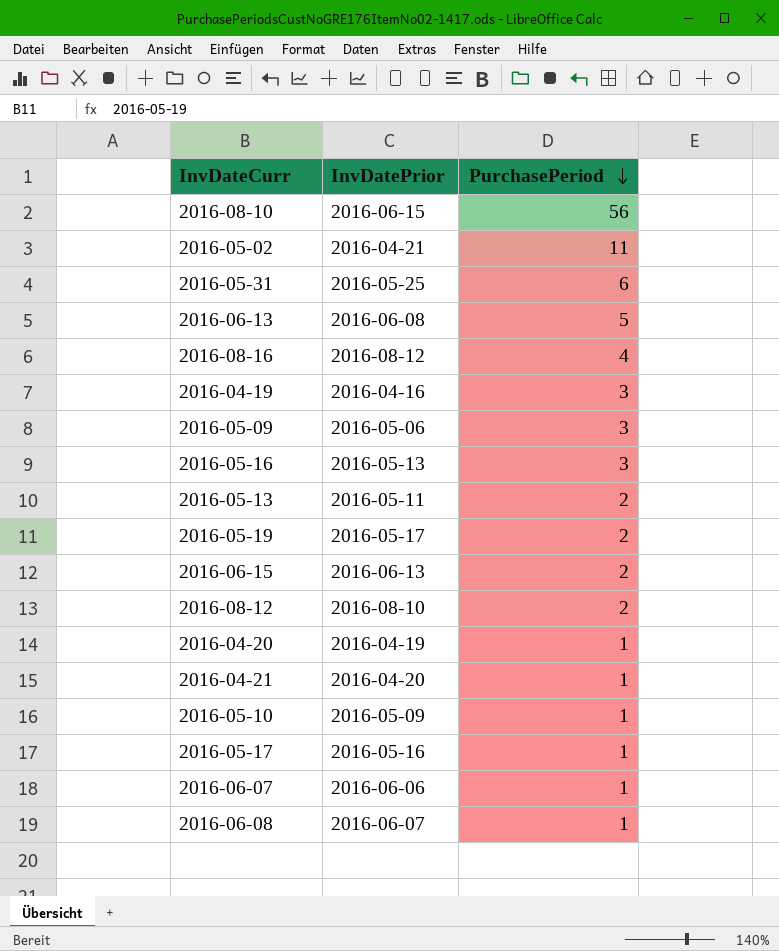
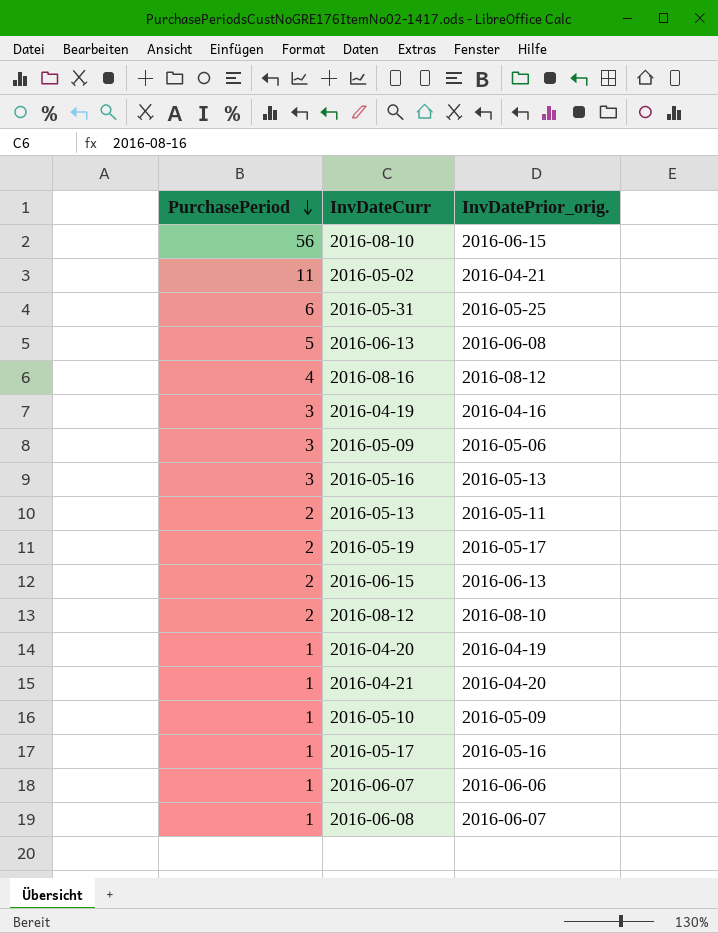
column PurchasePeriod | position: 3 -> 1
column name: InvDatePrior -> InvDatePrior_orig.

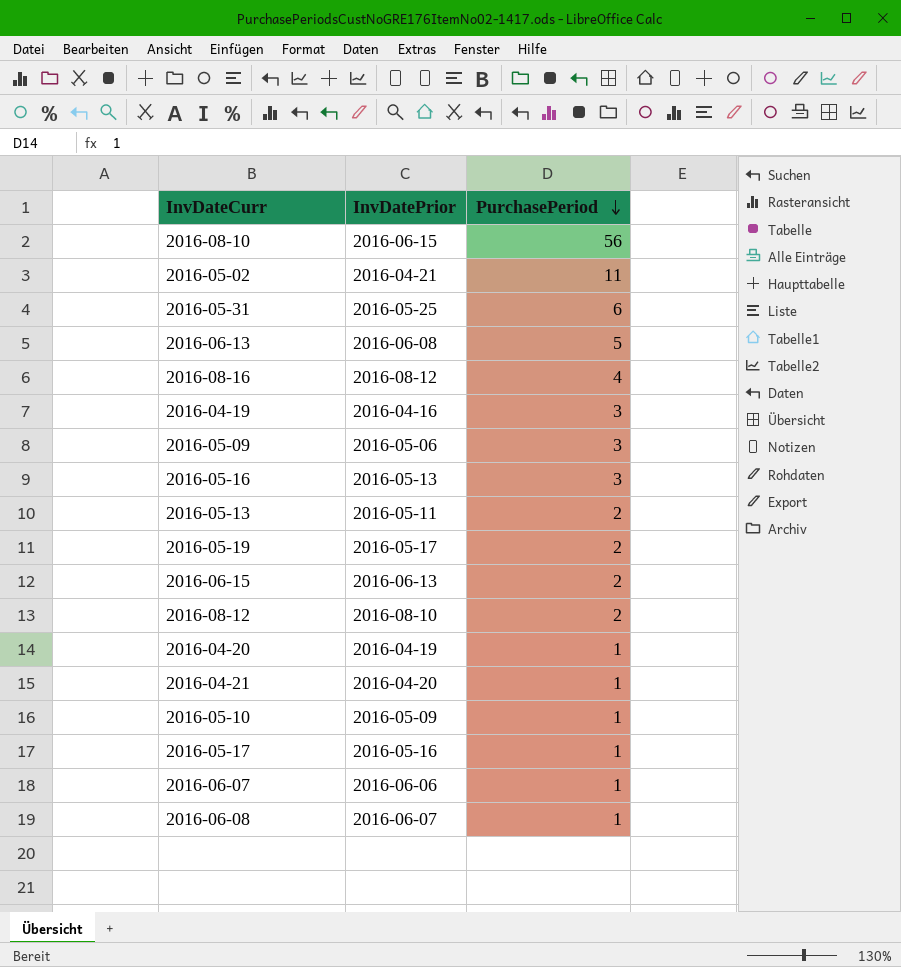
column name: InvDatePrior_orig. -> InvDatePrior
column PurchasePeriod | position: 1 -> 3

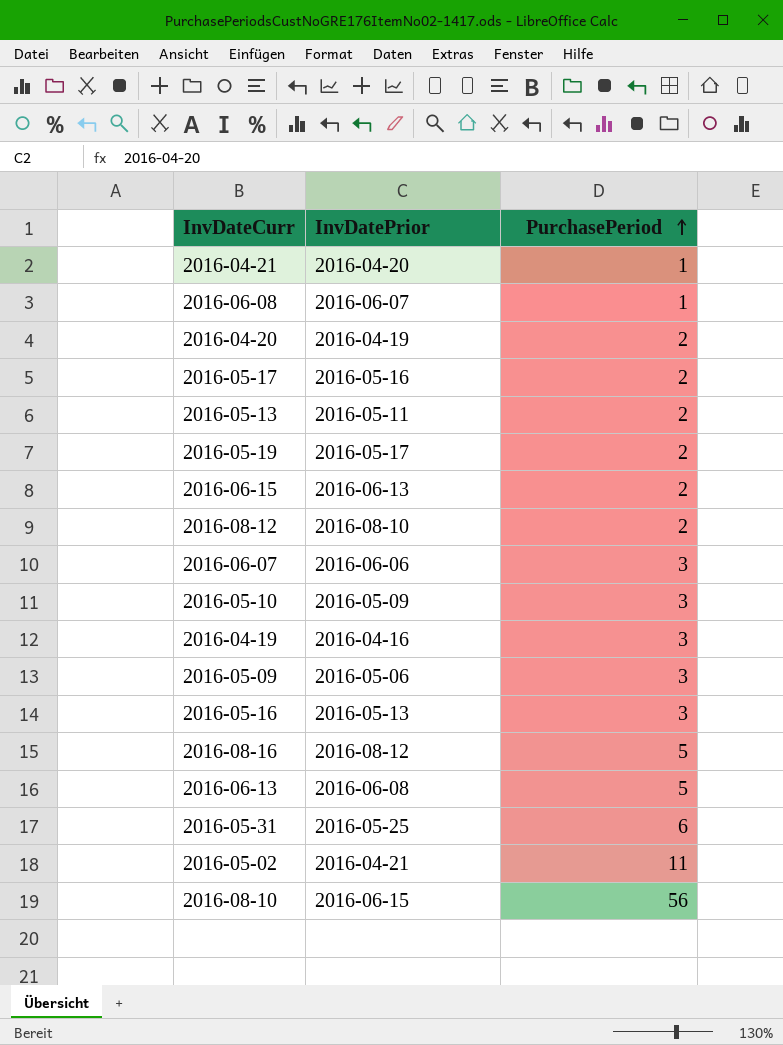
row order: PurchasePeriod descending -> PurchasePeriod ascending
2016-04-20 | PurchasePeriod: 1 -> 2
2016-05-17 | PurchasePeriod: 1 -> 2
2016-06-07 | PurchasePeriod: 1 -> 3
2016-05-10 | PurchasePeriod: 1 -> 3
2016-08-16 | PurchasePeriod: 4 -> 5

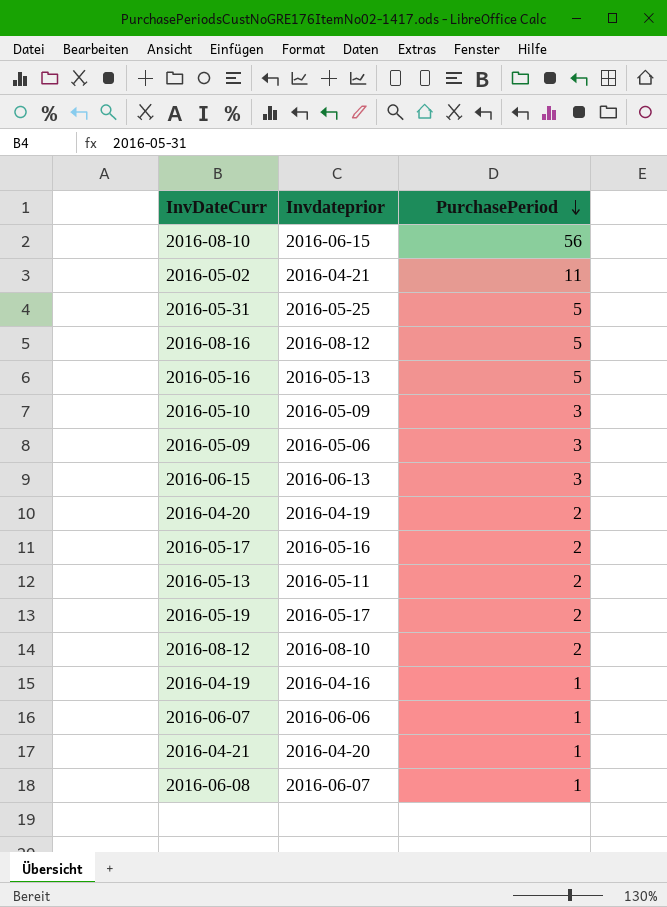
row order: PurchasePeriod ascending -> PurchasePeriod descending
column name: InvDatePrior -> Invdateprior
row 2016-06-13: 2016-06-08 | 5 -> none
2016-05-31 | PurchasePeriod: 6 -> 5
2016-05-16 | PurchasePeriod: 3 -> 5
2016-06-15 | PurchasePeriod: 2 -> 3
2016-04-19 | PurchasePeriod: 3 -> 1
2016-06-07 | PurchasePeriod: 3 -> 1

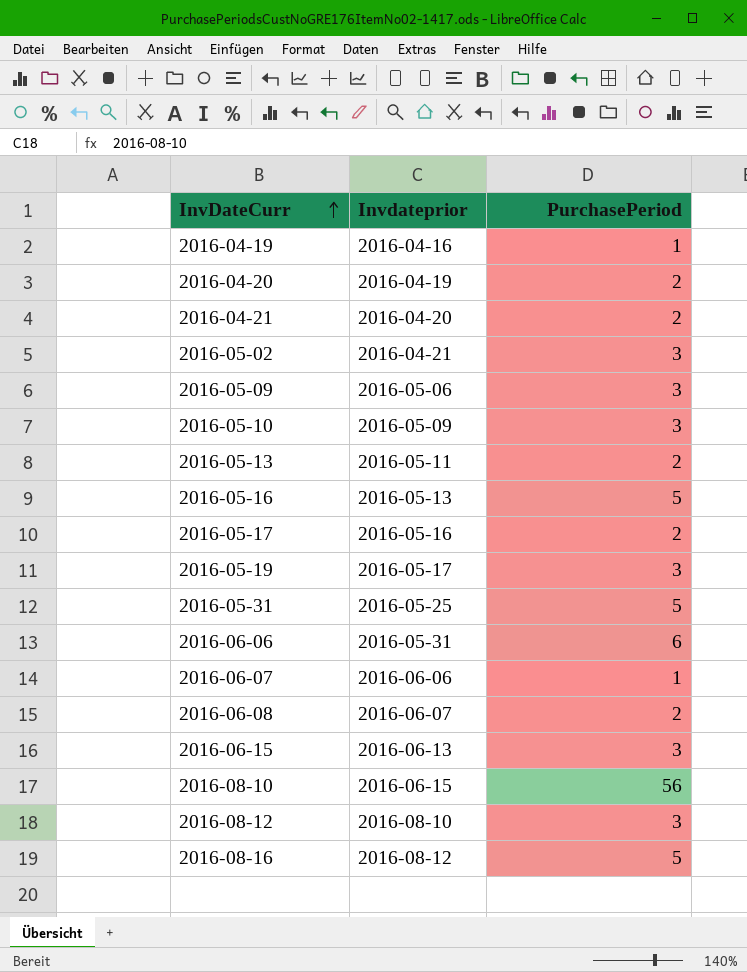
row order: PurchasePeriod descending -> InvDateCurr ascending
2016-04-21 | PurchasePeriod: 1 -> 2
2016-05-02 | PurchasePeriod: 11 -> 3
2016-05-19 | PurchasePeriod: 2 -> 3
row 2016-06-06: none -> 2016-05-31 | 6
2016-06-08 | PurchasePeriod: 1 -> 2
2016-08-12 | PurchasePeriod: 2 -> 3

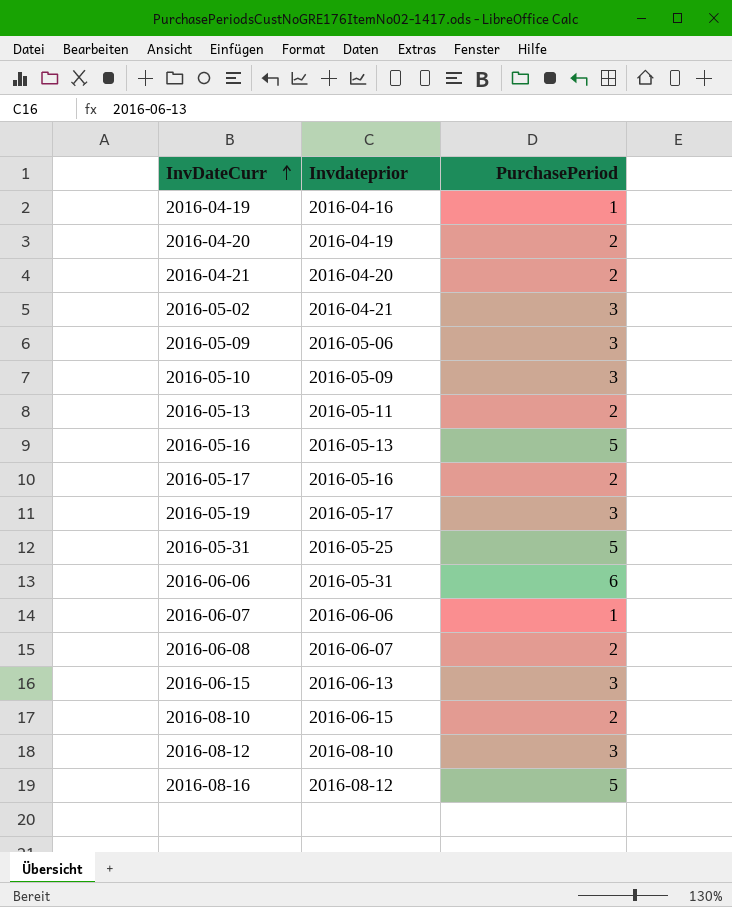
2016-08-10 | PurchasePeriod: 56 -> 2

